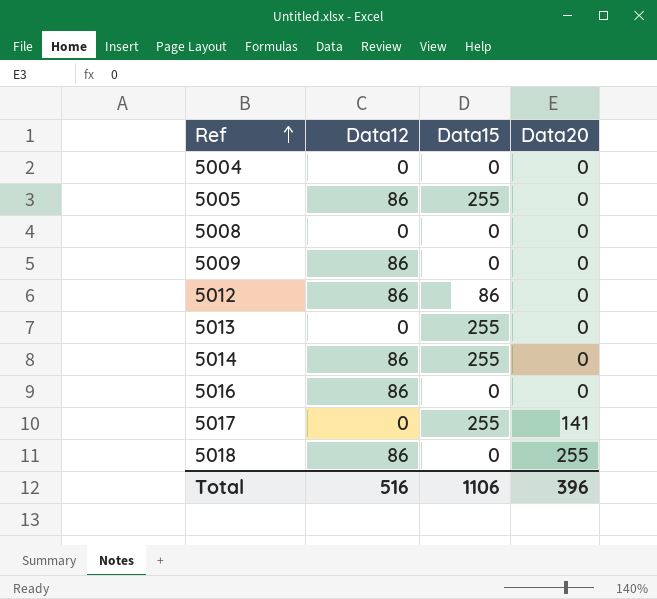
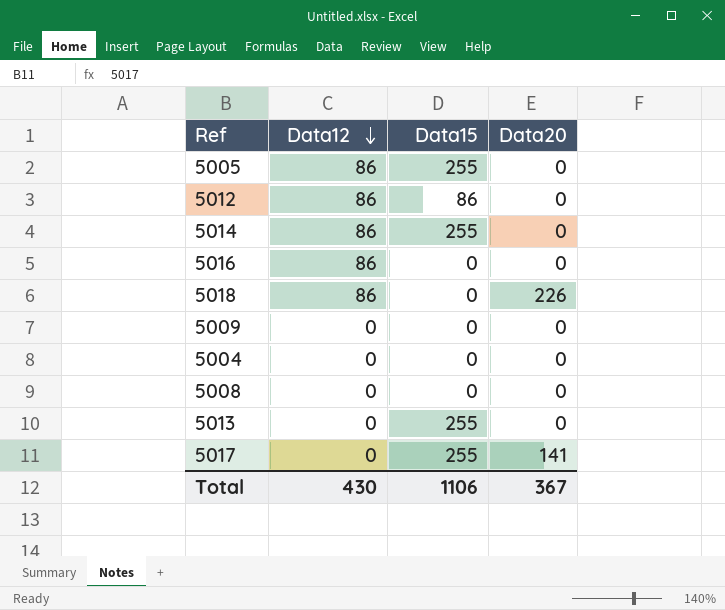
row order: Ref ascending -> Data12 descending
5018 | Data20: 255 -> 226
5009 | Data12: 86 -> 0
Total | Data12: 516 -> 430
Total | Data20: 396 -> 367

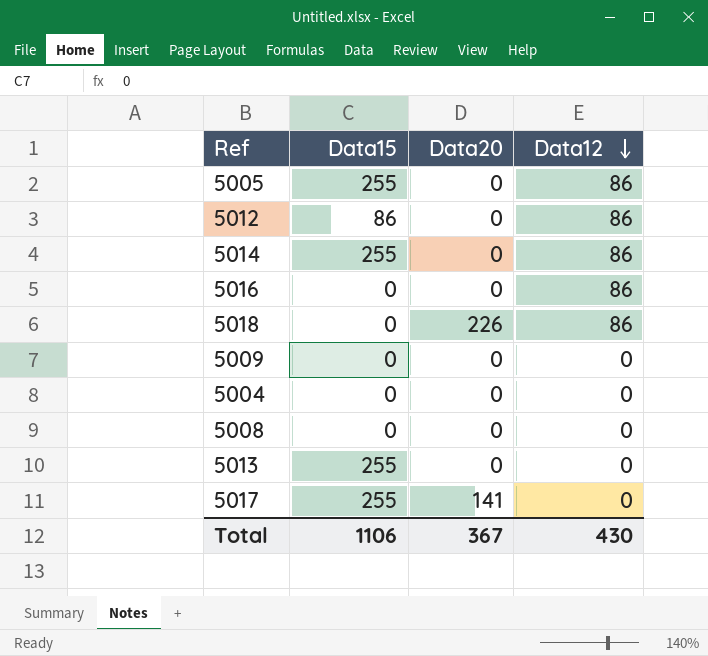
column Data12 | position: 2 -> 4

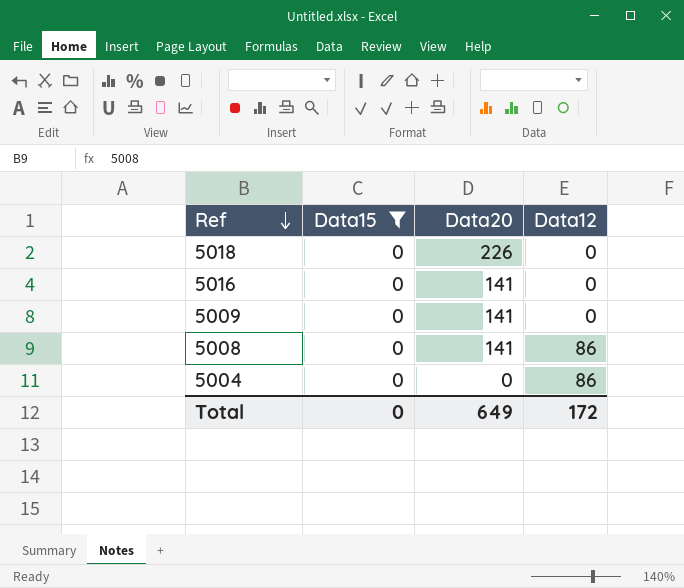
filter: none -> Data15 = 0
row order: Data12 descending -> Ref descending
5018 | Data12: 86 -> 0
5016 | Data20: 0 -> 141
5016 | Data12: 86 -> 0
5009 | Data20: 0 -> 141
5008 | Data20: 0 -> 141
5008 | Data12: 0 -> 86
5004 | Data12: 0 -> 86
Total | Data15: 1106 -> 0
Total | Data20: 367 -> 649
Total | Data12: 430 -> 172

